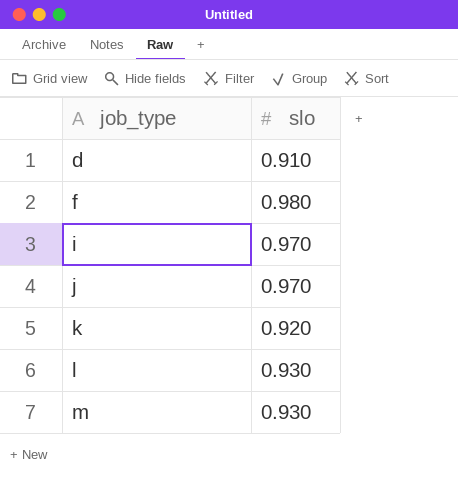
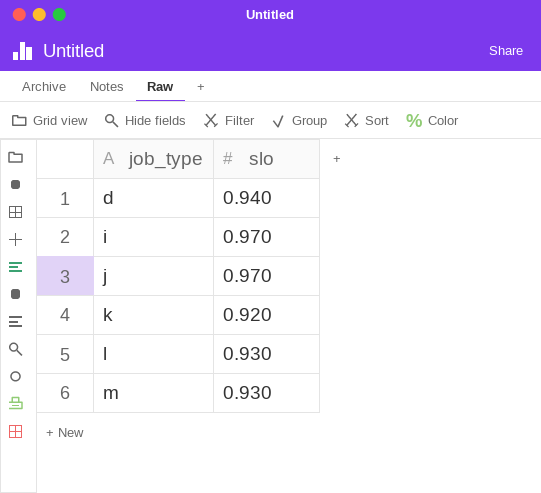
row f: 0.980 -> none
d | slo: 0.910 -> 0.940

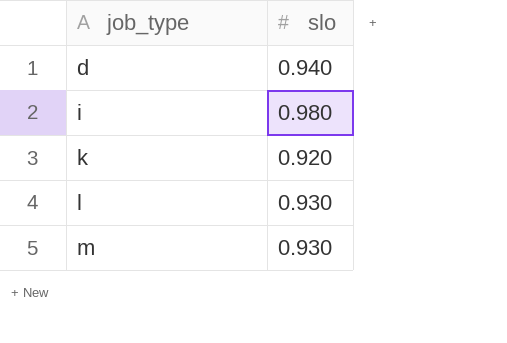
row j: 0.970 -> none
i | slo: 0.970 -> 0.980

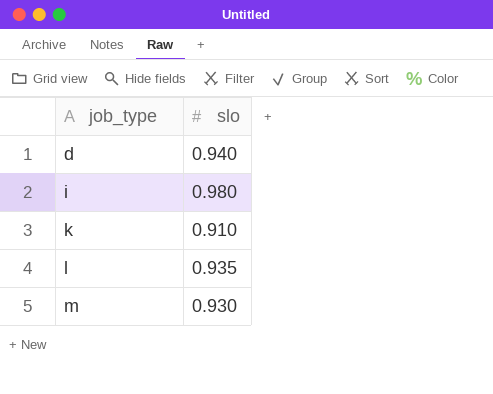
k | slo: 0.920 -> 0.910
l | slo: 0.930 -> 0.935

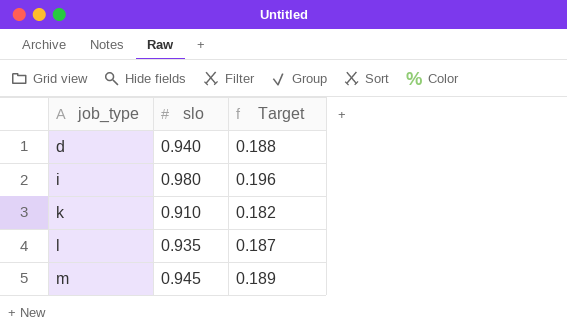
column Target | formula: none -> [slo] * 0.2
m | slo: 0.930 -> 0.945

